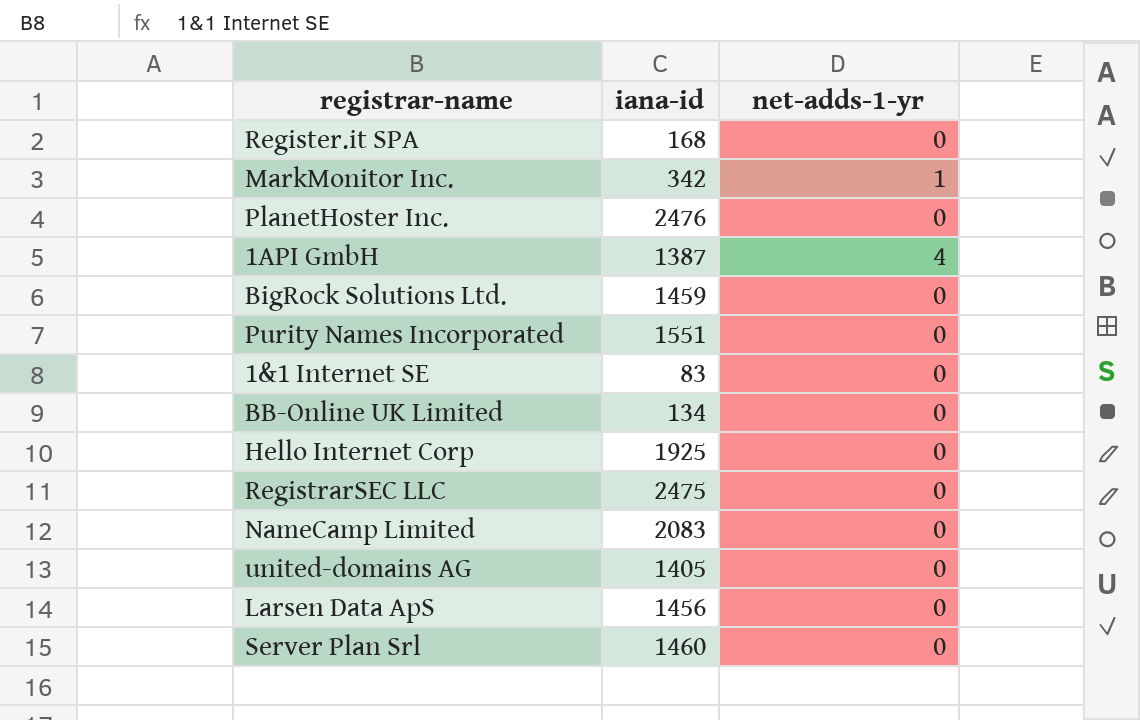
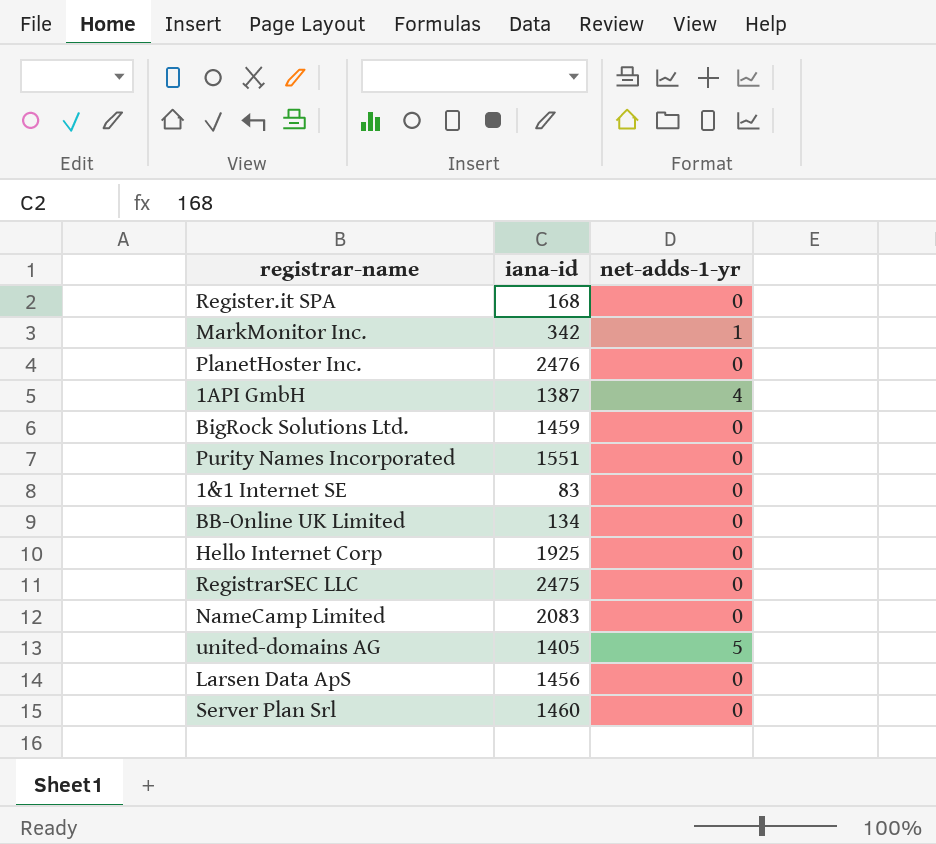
united-domains AG | net-adds-1-yr: 0 -> 5

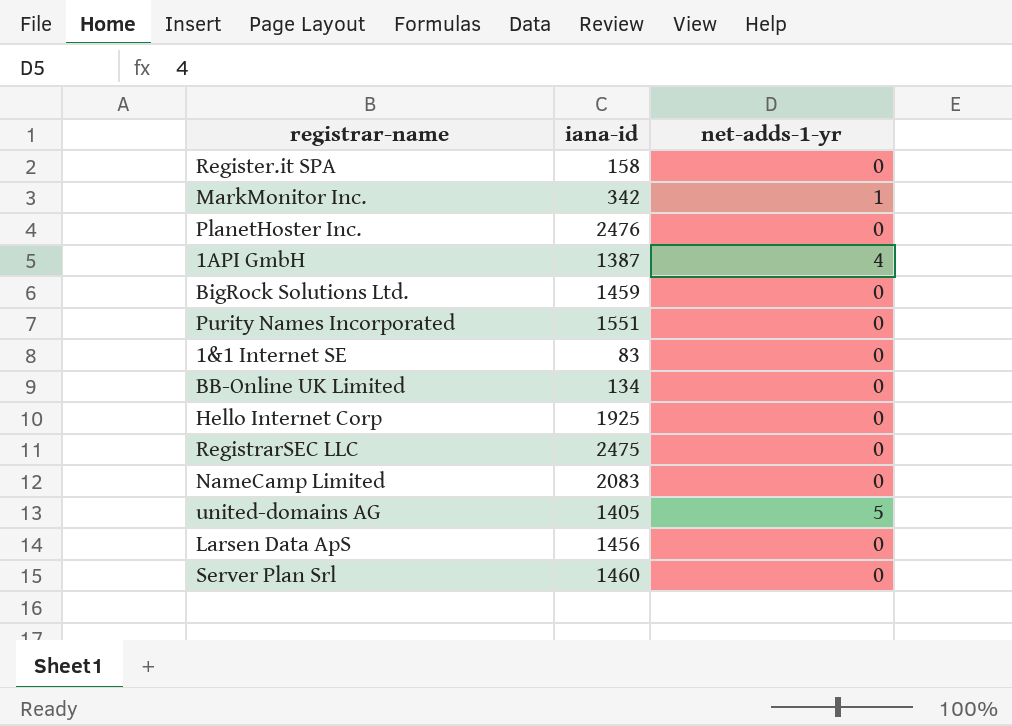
Register.it SPA | iana-id: 168 -> 158

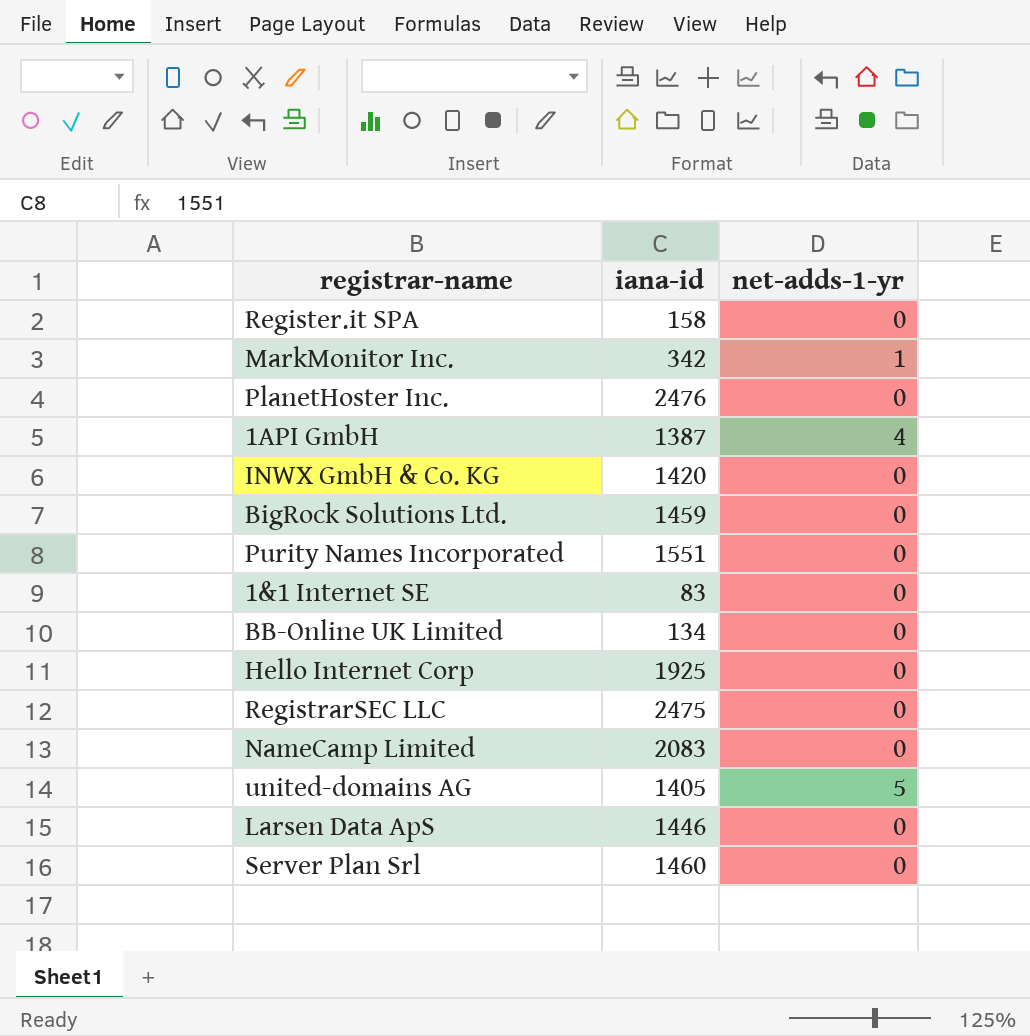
row INWX GmbH & Co. KG: none -> 1420 | 0
Larsen Data ApS | iana-id: 1456 -> 1446

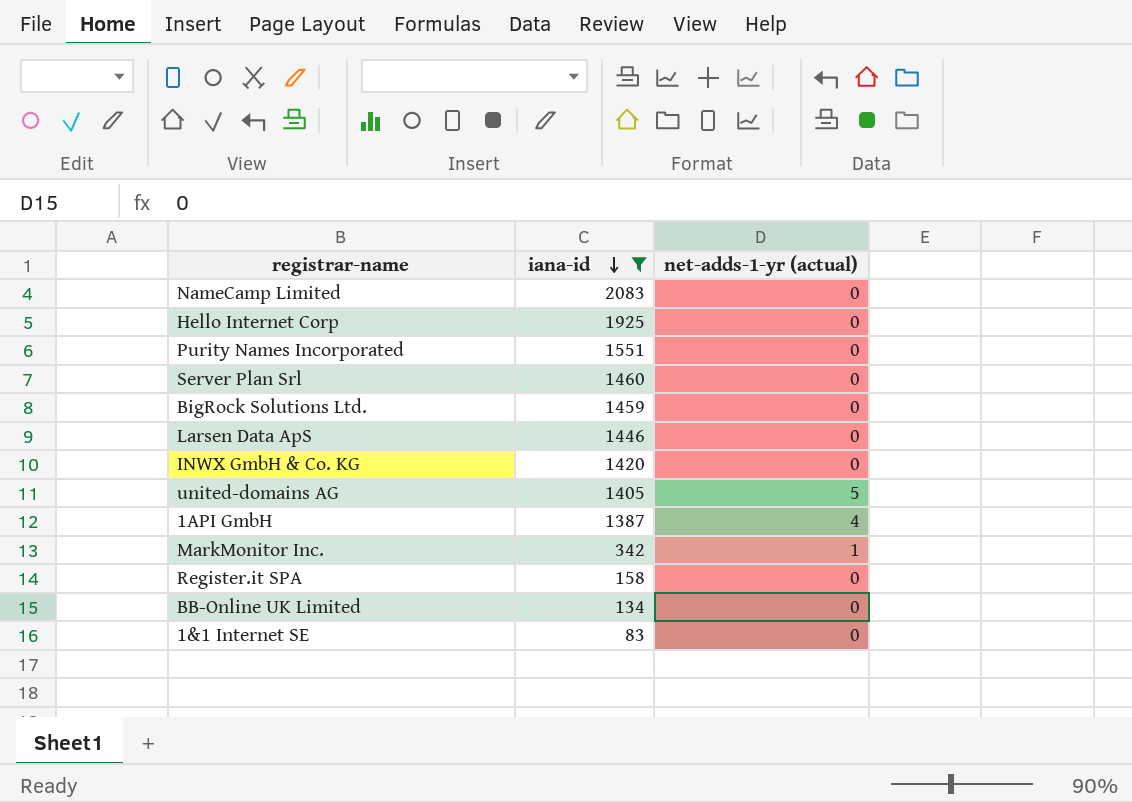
filter: none -> iana-id <= 2083
row order: none -> iana-id descending
column name: net-adds-1-yr -> net-adds-1-yr (actual)

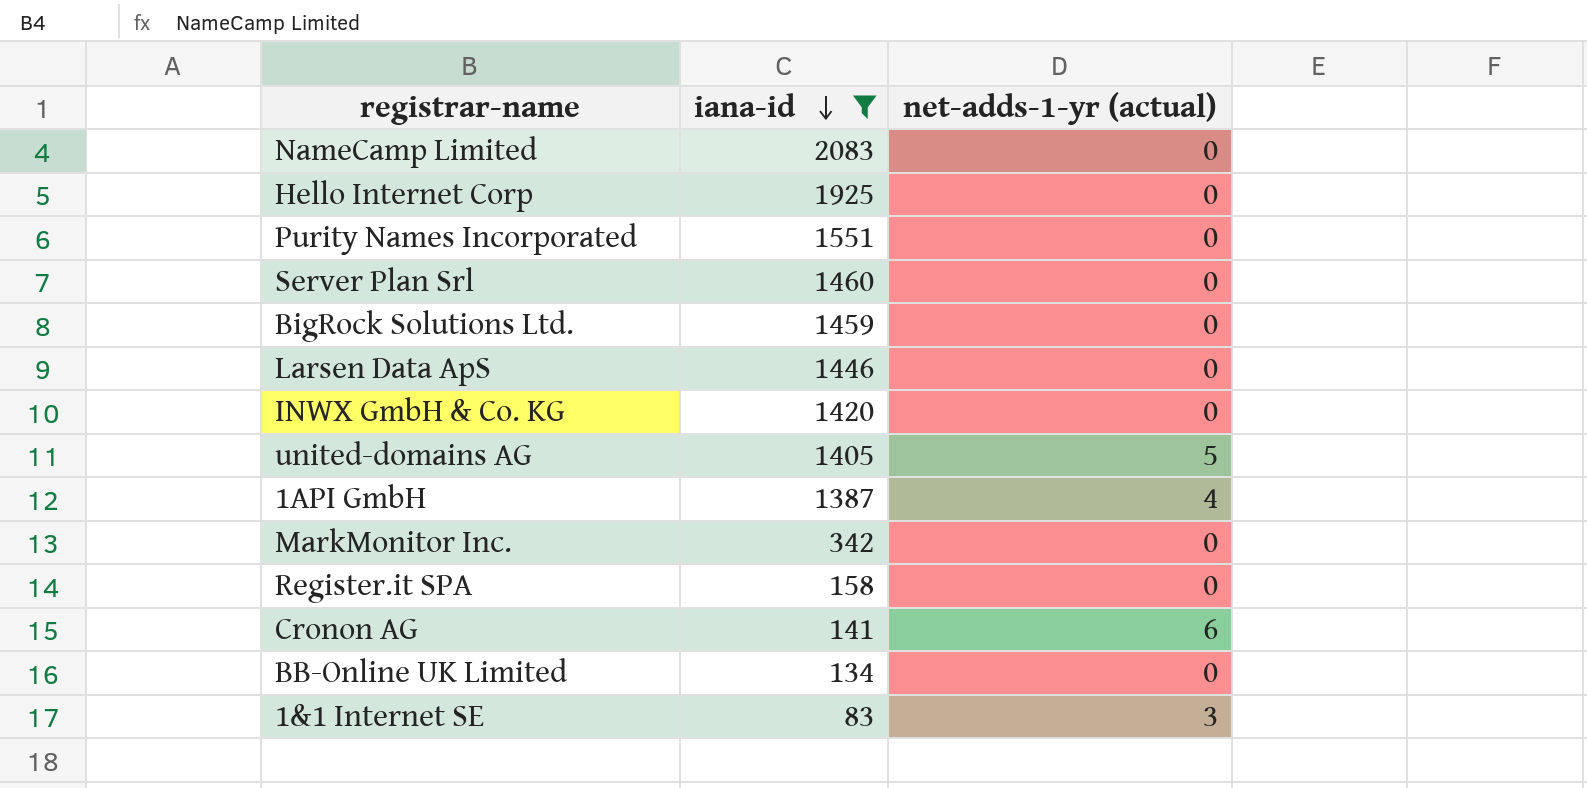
MarkMonitor Inc. | net-adds-1-yr (actual): 1 -> 0
row Cronon AG: none -> 141 | 6
1&1 Internet SE | net-adds-1-yr (actual): 0 -> 3

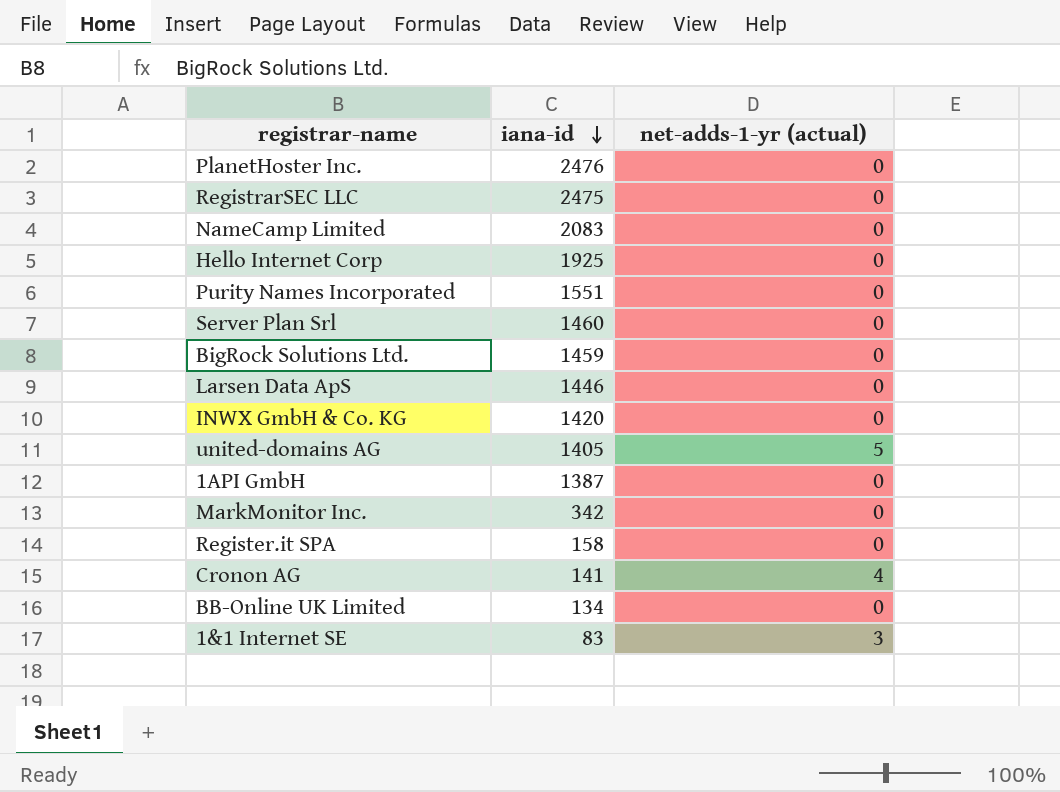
filter: iana-id <= 2083 -> none
1API GmbH | net-adds-1-yr (actual): 4 -> 0
Cronon AG | net-adds-1-yr (actual): 6 -> 4

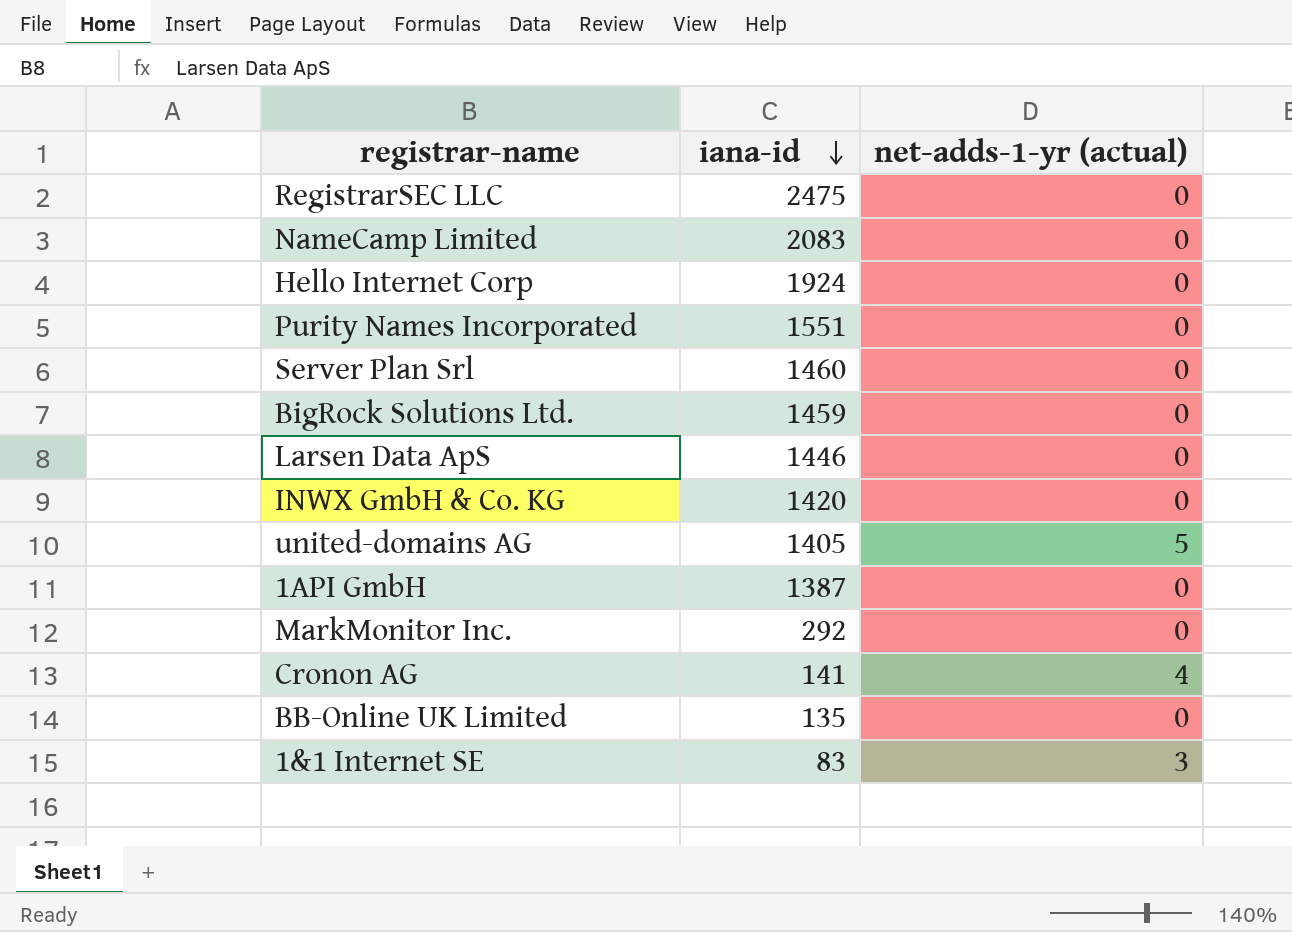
row PlanetHoster Inc.: 2476 | 0 -> none
row Register.it SPA: 158 | 0 -> none
Hello Internet Corp | iana-id: 1925 -> 1924
MarkMonitor Inc. | iana-id: 342 -> 292
BB-Online UK Limited | iana-id: 134 -> 135

